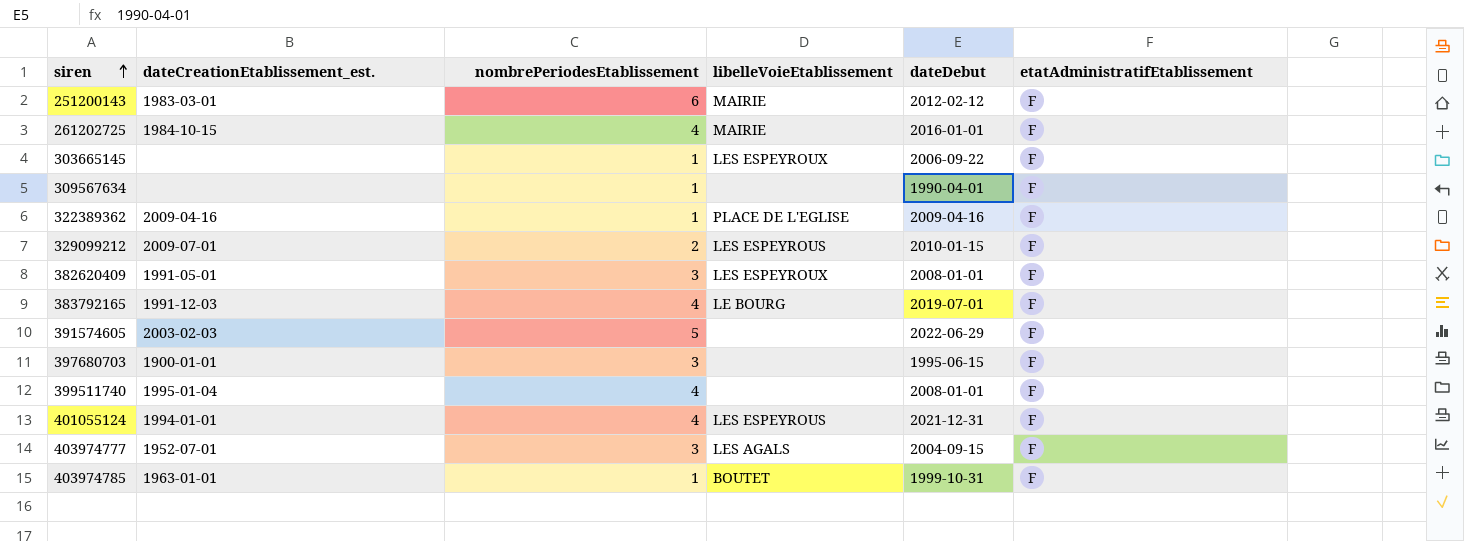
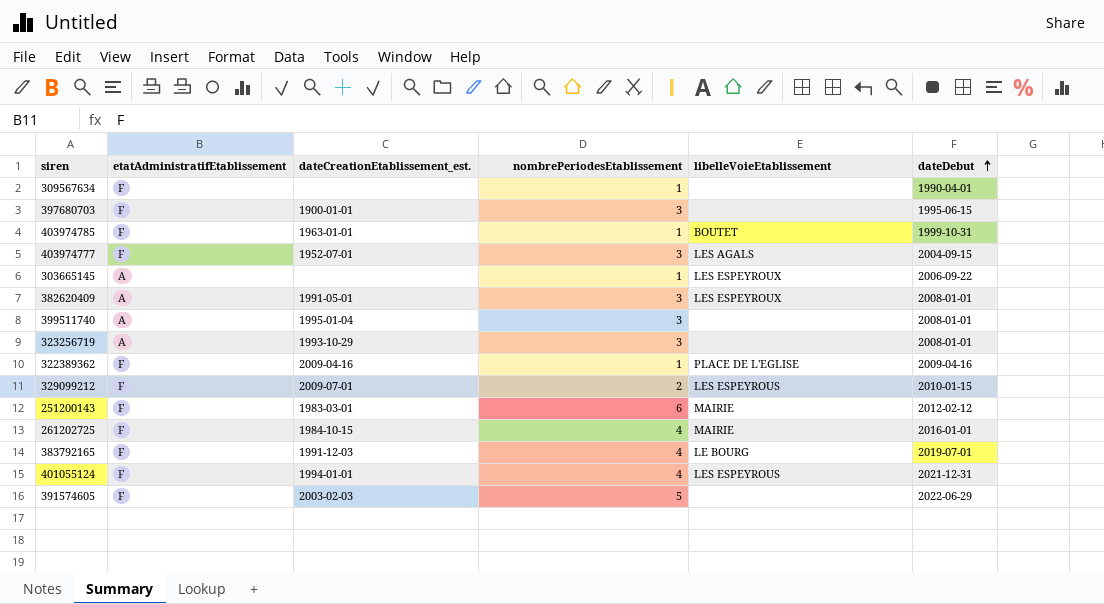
row order: siren ascending -> dateDebut ascending
column etatAdministratifEtablissement | position: 6 -> 2
303665145 | etatAdministratifEtablissement: F -> A
382620409 | etatAdministratifEtablissement: F -> A
399511740 | etatAdministratifEtablissement: F -> A
399511740 | nombrePeriodesEtablissement: 4 -> 3
row 323256719: none -> A | 1993-10-29 | 3 | none | 2008-01-01

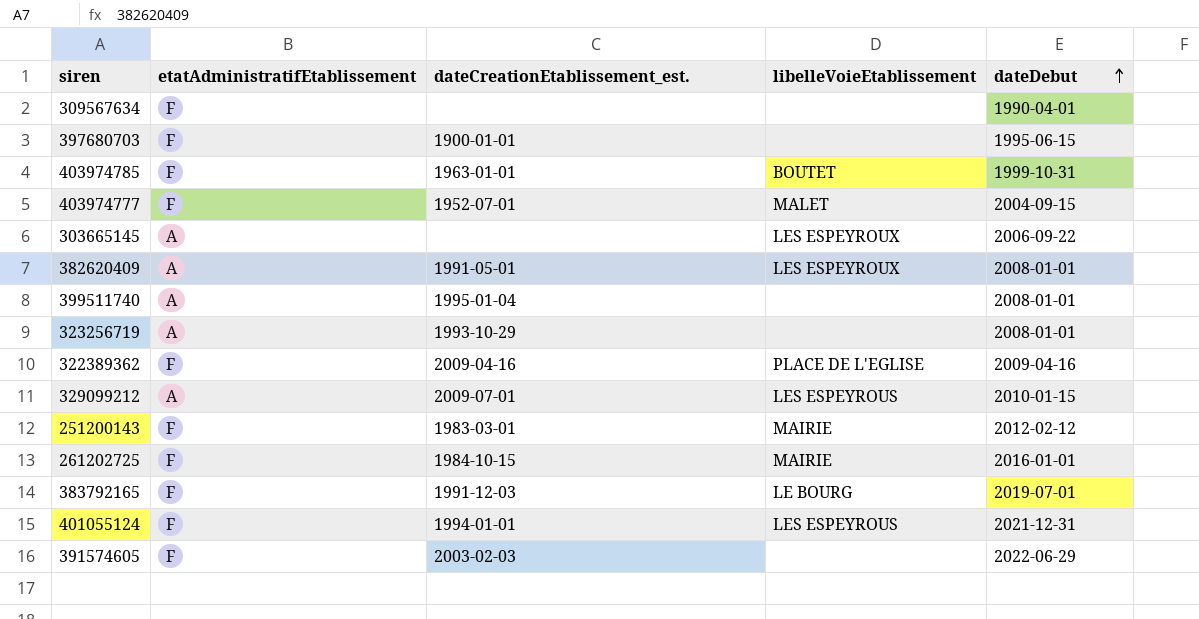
column nombrePeriodesEtablissement | position: 4 -> none
403974777 | libelleVoieEtablissement: LES AGALS -> MALET
329099212 | etatAdministratifEtablissement: F -> A

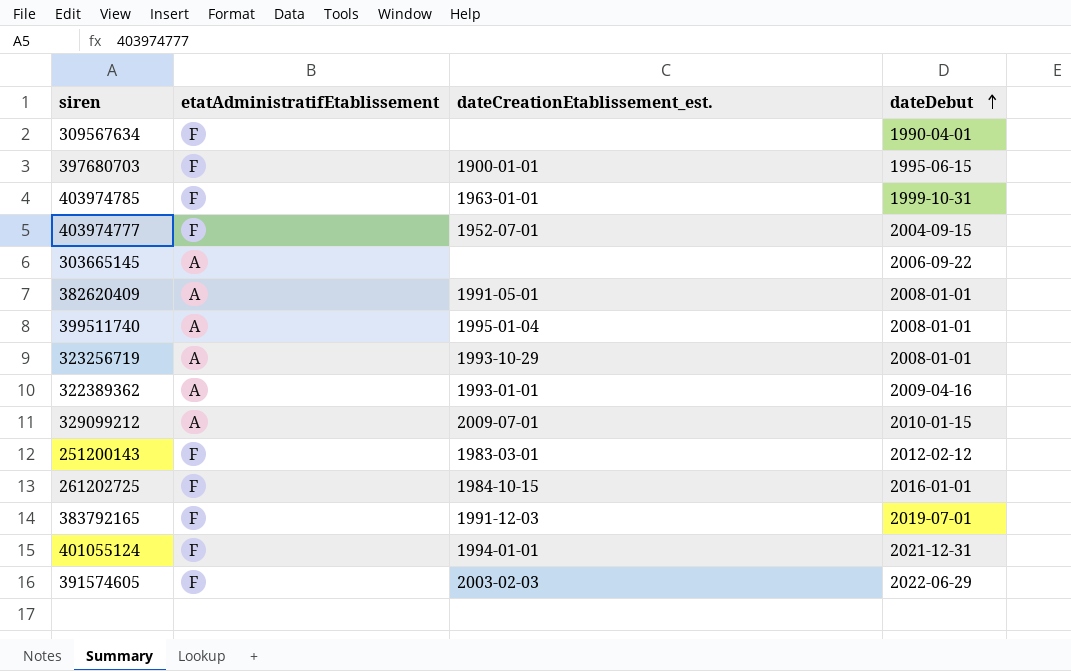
column libelleVoieEtablissement | position: 4 -> none
322389362 | etatAdministratifEtablissement: F -> A
322389362 | dateCreationEtablissement_est.: 2009-04-16 -> 1993-01-01

